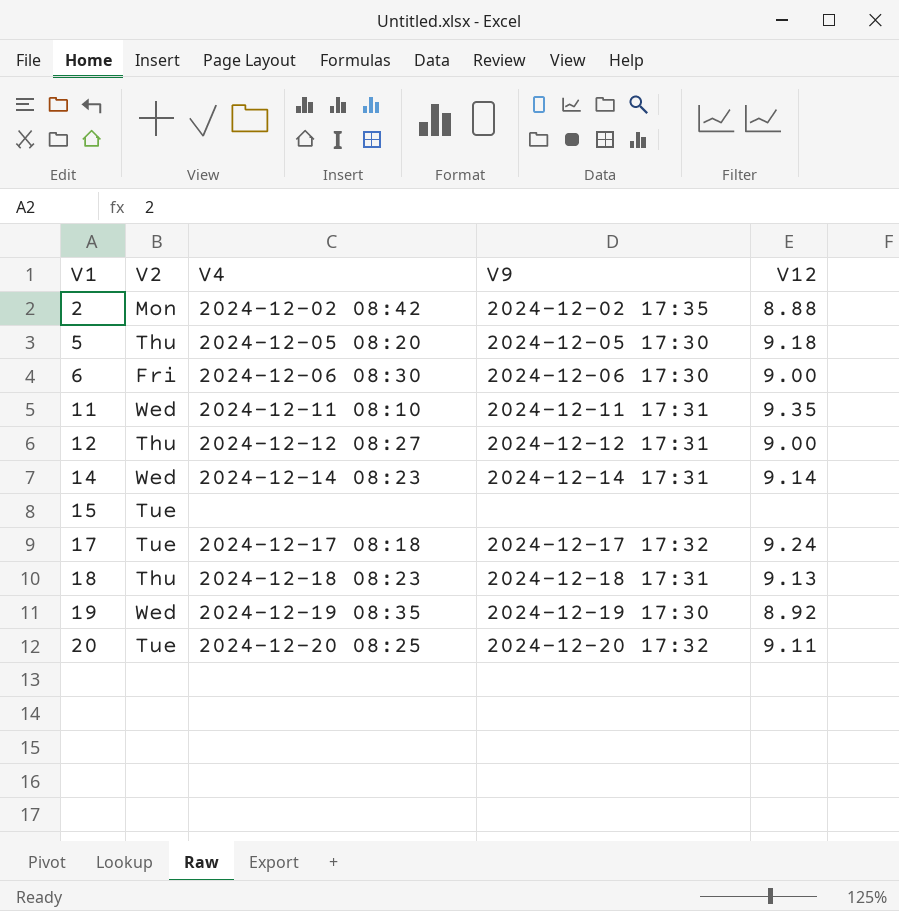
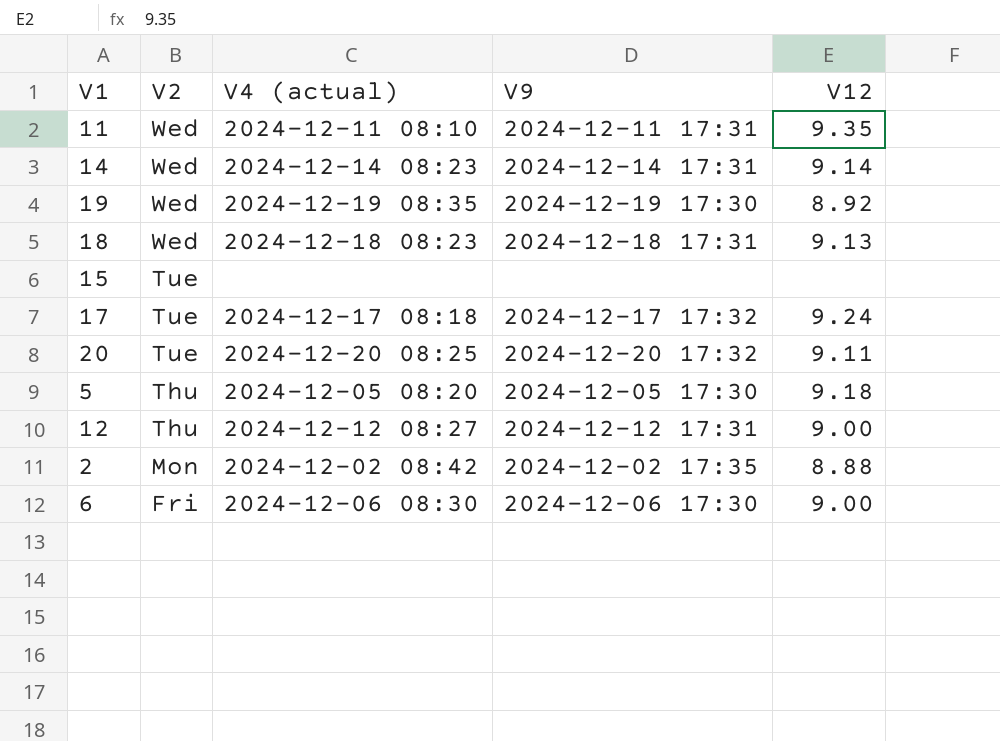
row order: V1 ascending -> V2 descending
column name: V4 -> V4 (actual)
18 | V2: Thu -> Wed

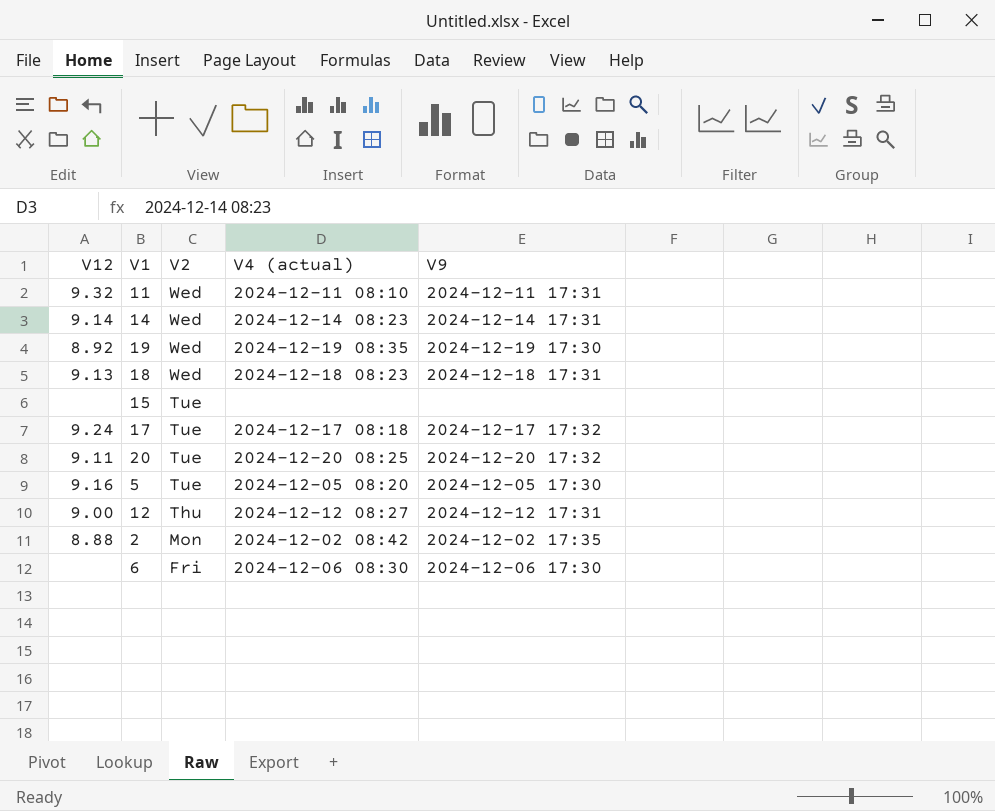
column V12 | position: 5 -> 1
11 | V12: 9.35 -> 9.32
5 | V12: 9.18 -> 9.16
5 | V2: Thu -> Tue
6 | V12: 9.00 -> none

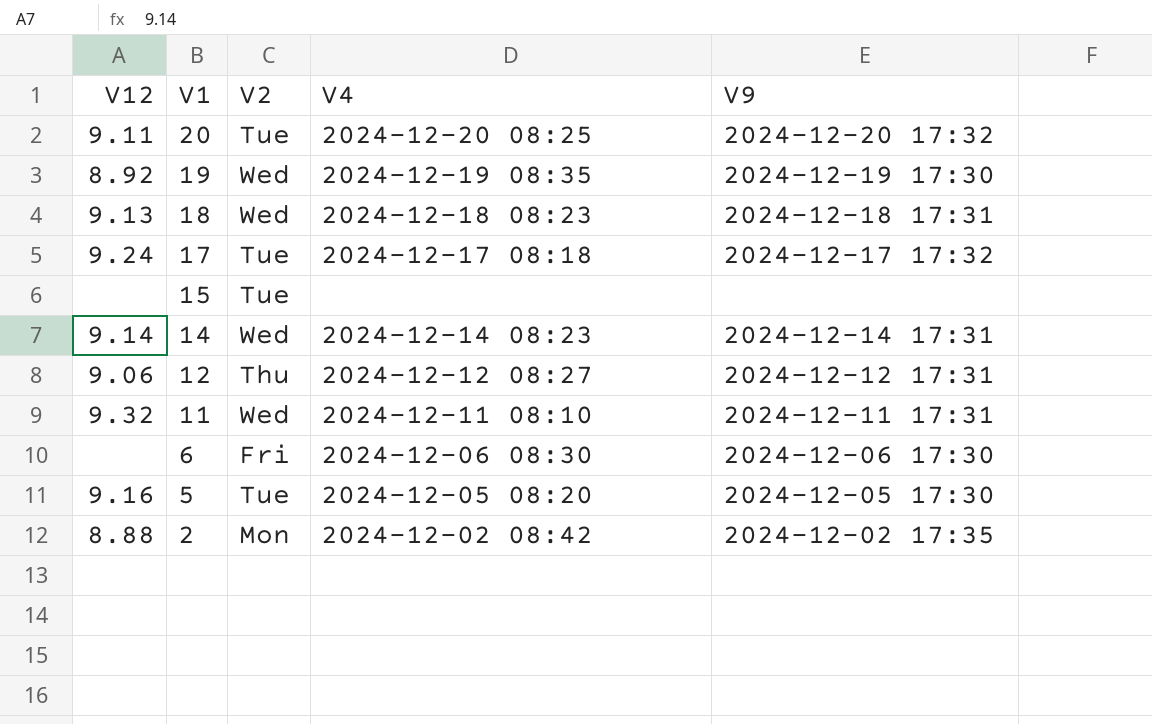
row order: V2 descending -> V1 descending
column name: V4 (actual) -> V4
12 | V12: 9.00 -> 9.06

